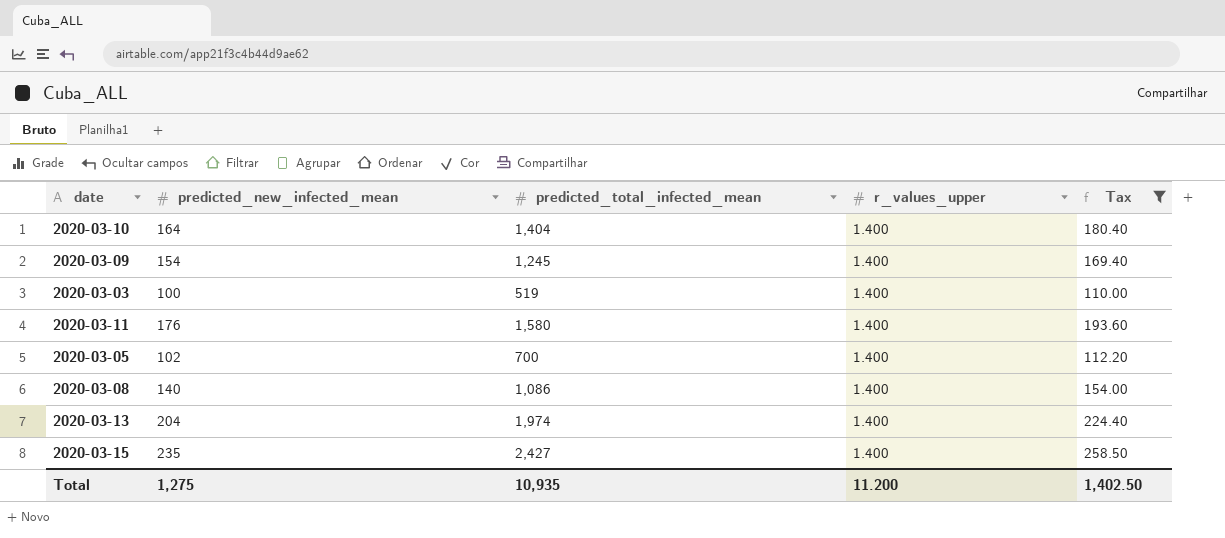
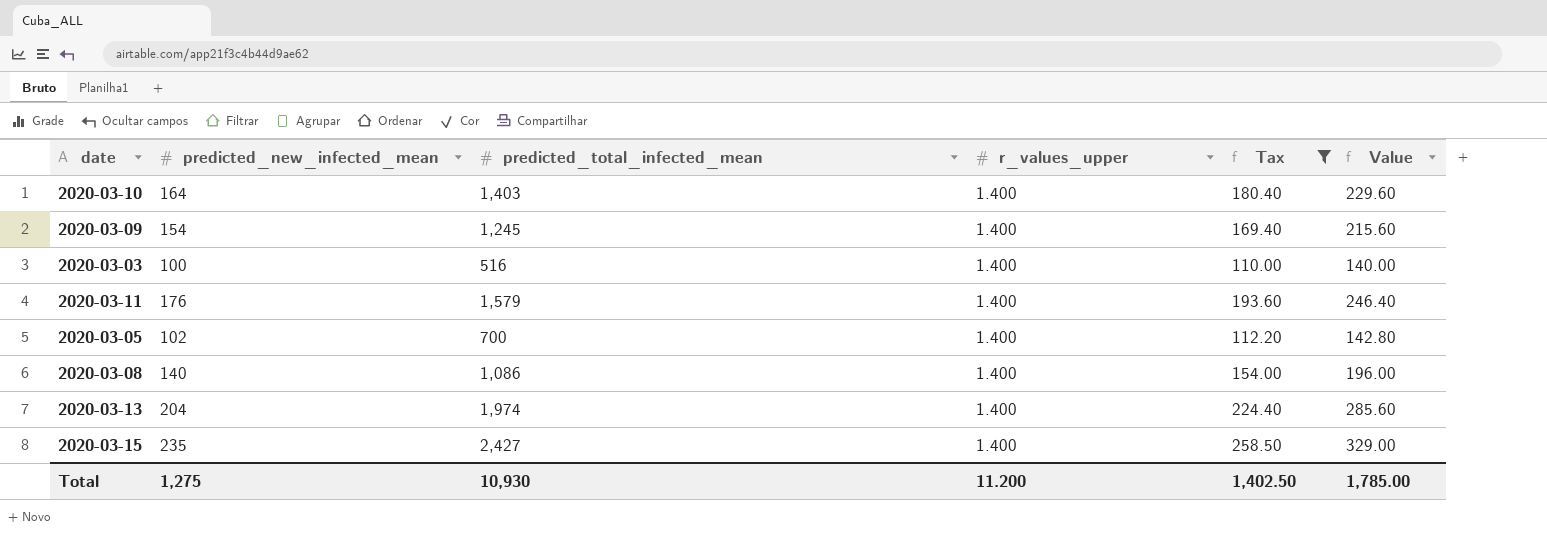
column Value | formula: none -> [predicted_new_infected_mean] * [r_values_upper]
2020-03-10 | predicted_total_infected_mean: 1,404 -> 1,403
2020-03-03 | predicted_total_infected_mean: 519 -> 516
2020-03-11 | predicted_total_infected_mean: 1,580 -> 1,579
Total | predicted_total_infected_mean: 10,935 -> 10,930

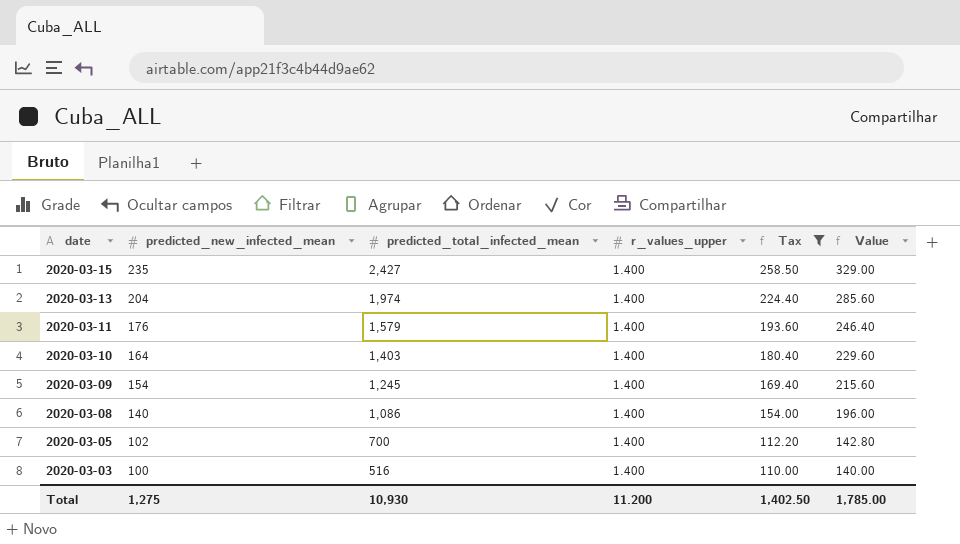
row order: none -> date descending

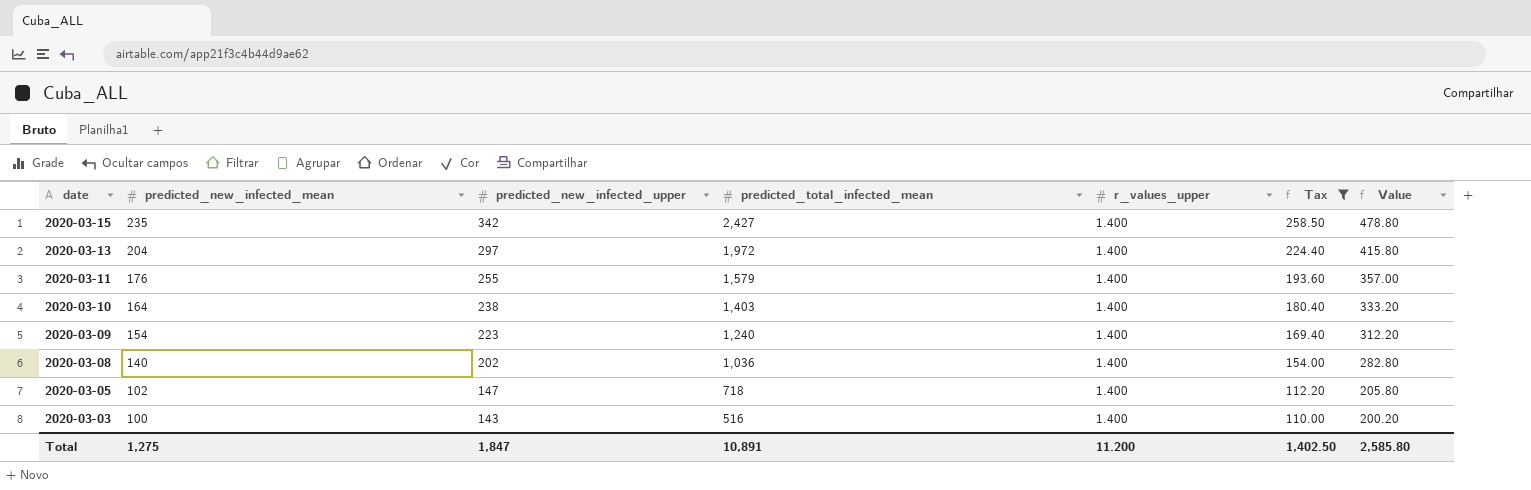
column predicted_new_infected_upper | position: none -> 3
column Value | formula: [predicted_new_infected_mean] * [r_values_upper] -> [predicted_new_infected_upper] * [r_values_upper]
2020-03-13 | predicted_total_infected_mean: 1,974 -> 1,972
2020-03-09 | predicted_total_infected_mean: 1,245 -> 1,240
2020-03-08 | predicted_total_infected_mean: 1,086 -> 1,036
2020-03-05 | predicted_total_infected_mean: 700 -> 718
Total | predicted_total_infected_mean: 10,930 -> 10,891
Total | Value: 1,785.00 -> 2,585.80

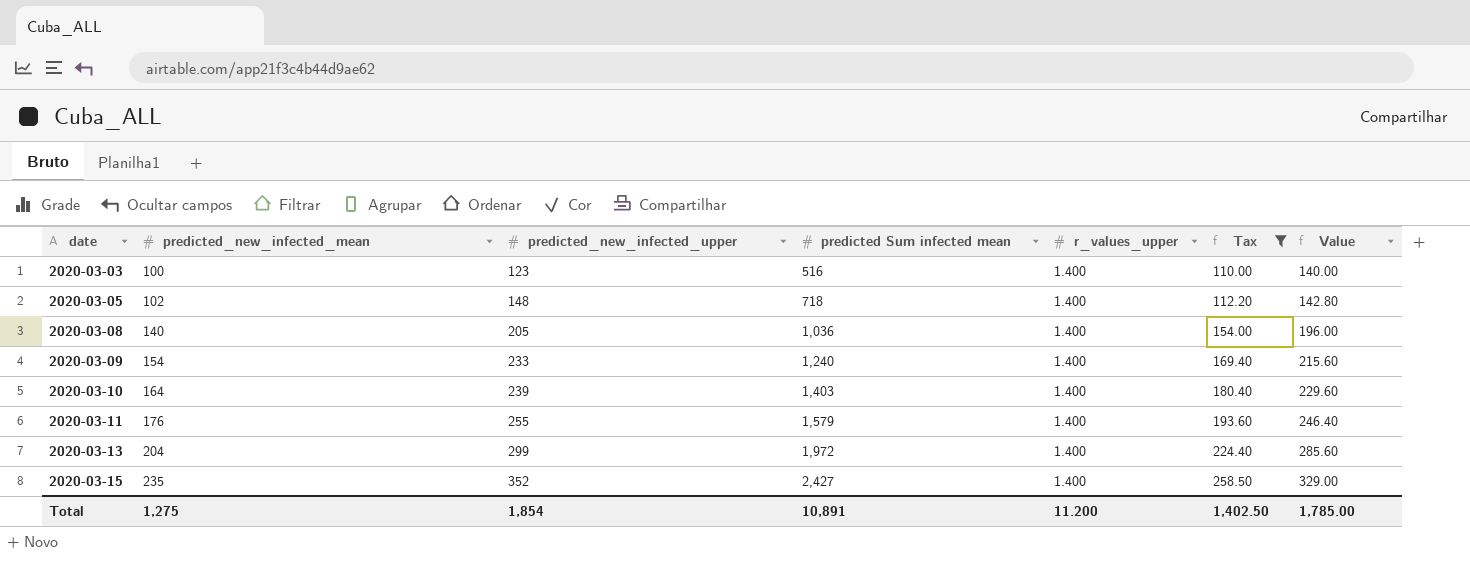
row order: date descending -> date ascending
column name: predicted_total_infected_mean -> predicted Sum infected mean
column Value | formula: [predicted_new_infected_upper] * [r_values_upper] -> [predicted_new_infected_mean] * [r_values_upper]
2020-03-03 | predicted_new_infected_upper: 143 -> 123
2020-03-05 | predicted_new_infected_upper: 147 -> 148
2020-03-08 | predicted_new_infected_upper: 202 -> 205
2020-03-09 | predicted_new_infected_upper: 223 -> 233
2020-03-10 | predicted_new_infected_upper: 238 -> 239
2020-03-13 | predicted_new_infected_upper: 297 -> 299
2020-03-15 | predicted_new_infected_upper: 342 -> 352
Total | predicted_new_infected_upper: 1,847 -> 1,854
Total | Value: 2,585.80 -> 1,785.00

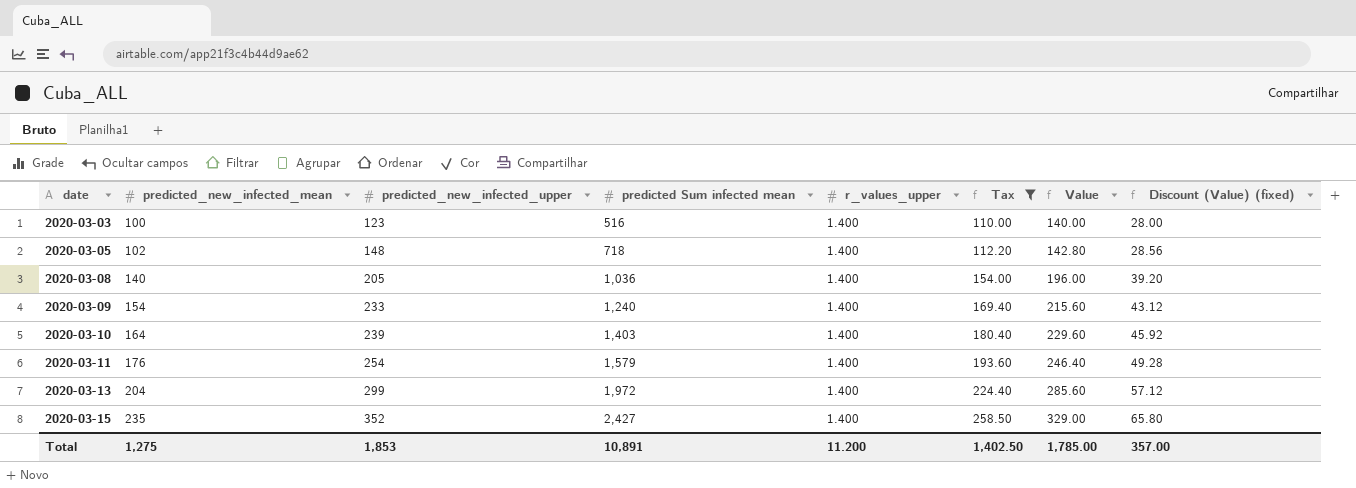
column Discount (Value) (fixed) | formula: none -> [Value] * 0.2
2020-03-11 | predicted_new_infected_upper: 255 -> 254
Total | predicted_new_infected_upper: 1,854 -> 1,853

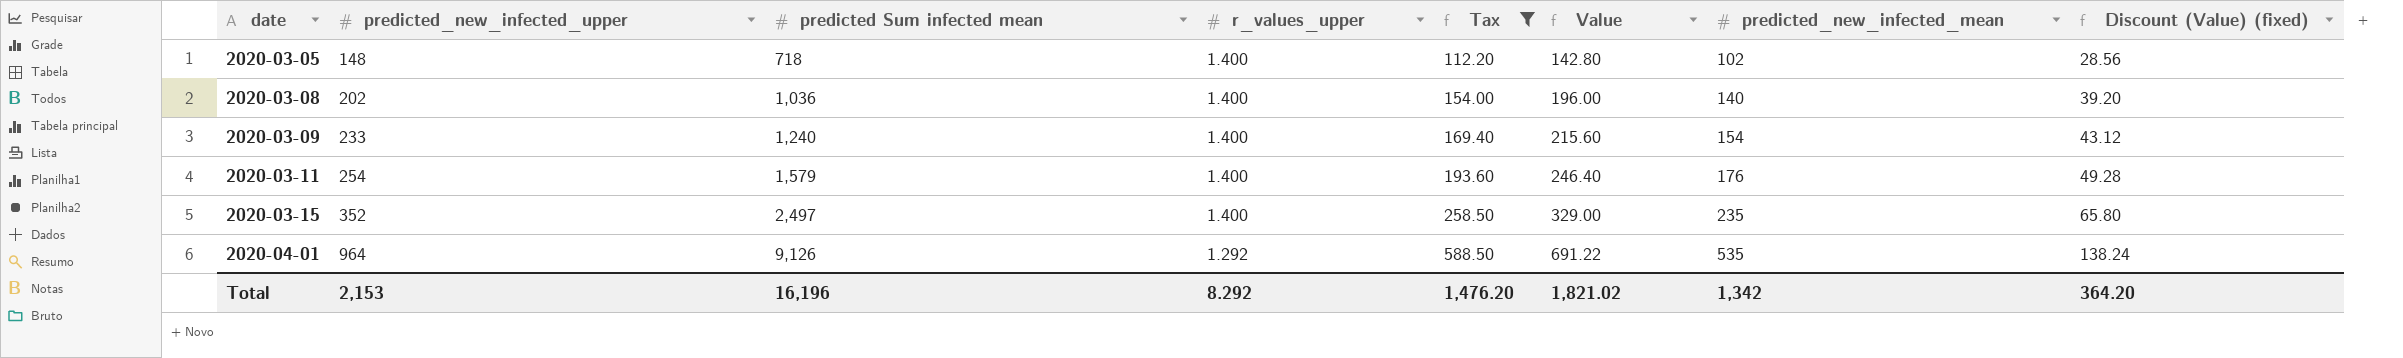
column predicted_new_infected_mean | position: 2 -> 7
row 2020-03-03: 100 | 123 | 516 | 1.400 | 110.00 | 140.00 | 28.00 -> none
row 2020-03-10: 164 | 239 | 1,403 | 1.400 | 180.40 | 229.60 | 45.92 -> none
row 2020-03-13: 204 | 299 | 1,972 | 1.400 | 224.40 | 285.60 | 57.12 -> none
2020-03-08 | predicted_new_infected_upper: 205 -> 202
2020-03-15 | predicted Sum infected mean: 2,427 -> 2,497
row 2020-04-01: none -> 964 | 9,126 | 1.292 | 588.50 | 691.22 | 535 | 138.24
Total | predicted_new_infected_upper: 1,853 -> 2,153
Total | predicted Sum infected mean: 10,891 -> 16,196
Total | r_values_upper: 11.200 -> 8.292
Total | Tax: 1,402.50 -> 1,476.20
Total | Value: 1,785.00 -> 1,821.02
Total | predicted_new_infected_mean: 1,275 -> 1,342
Total | Discount (Value) (fixed): 357.00 -> 364.20

